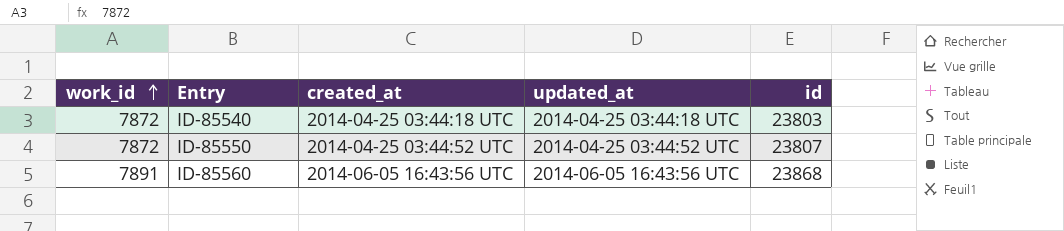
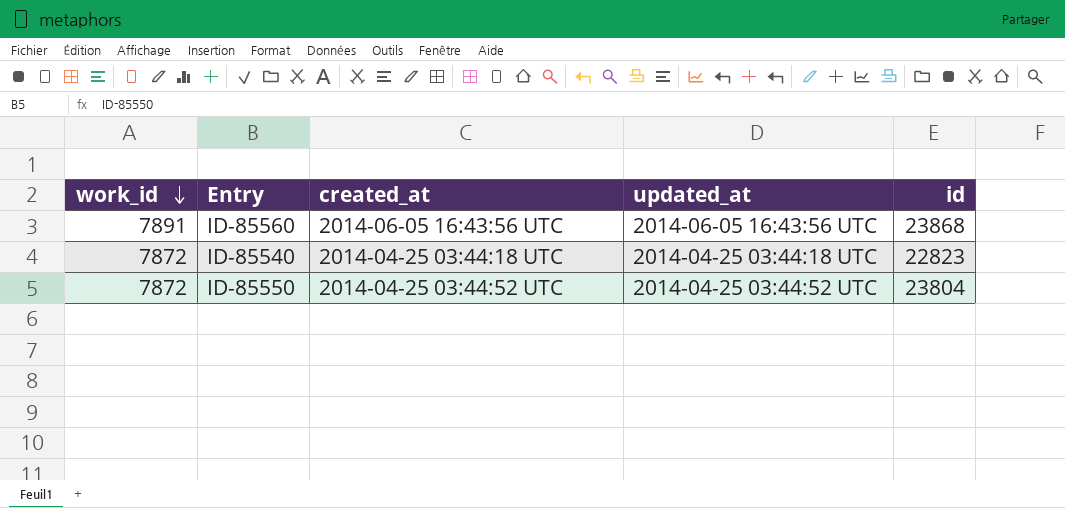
row order: work_id ascending -> work_id descending
ID-85540 | id: 23803 -> 22823
ID-85550 | id: 23807 -> 23804

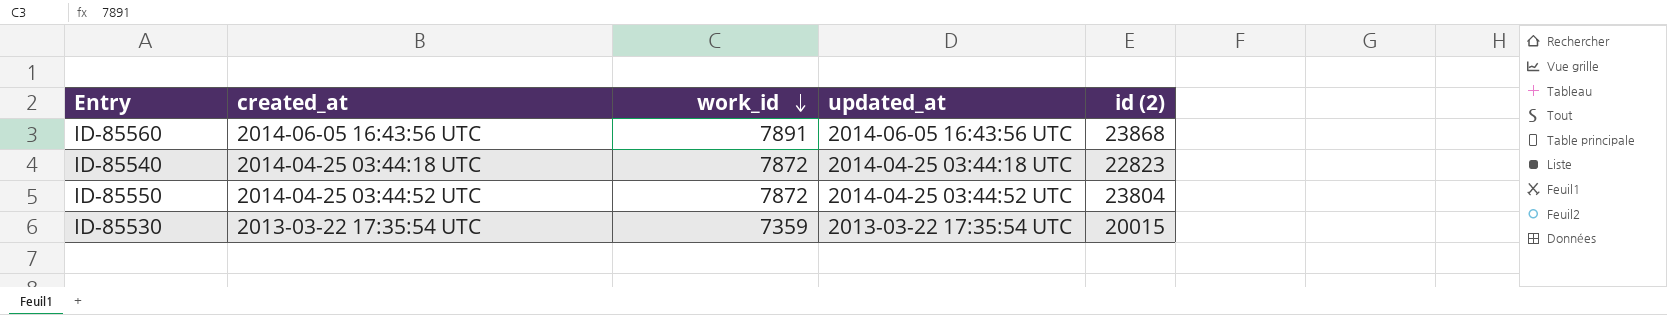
column work_id | position: 1 -> 3
column name: id -> id (2)
row ID-85530: none -> 2013-03-22 17:35:54 UTC | 7359 | 2013-03-22 17:35:54 UTC | 20015

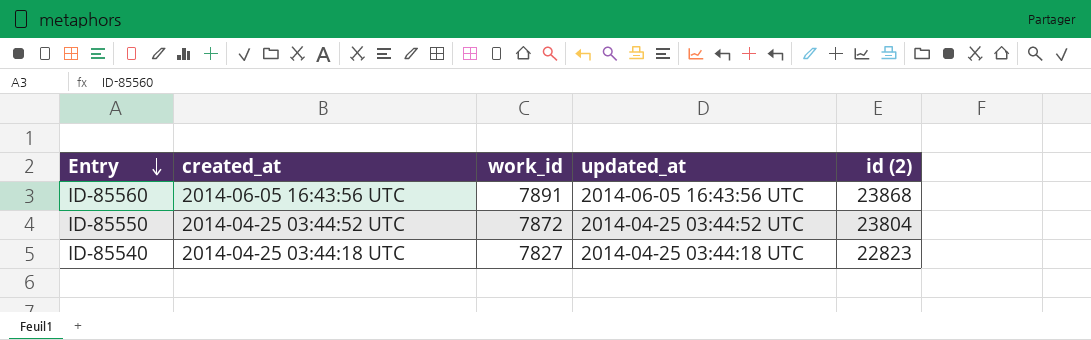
row order: work_id descending -> Entry descending
row ID-85530: 2013-03-22 17:35:54 UTC | 7359 | 2013-03-22 17:35:54 UTC | 20015 -> none
ID-85540 | work_id: 7872 -> 7827

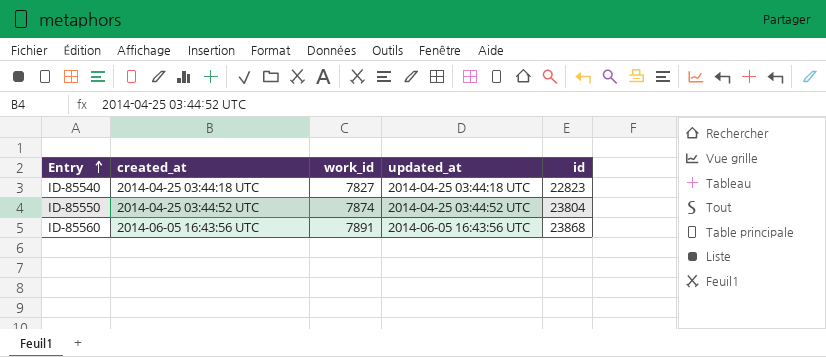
row order: Entry descending -> Entry ascending
column name: id (2) -> id
ID-85550 | work_id: 7872 -> 7874

